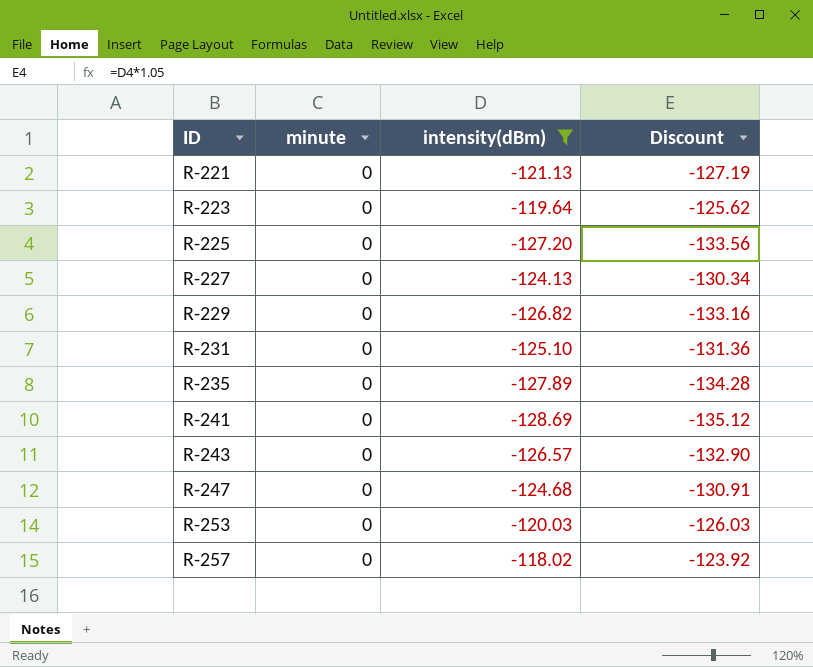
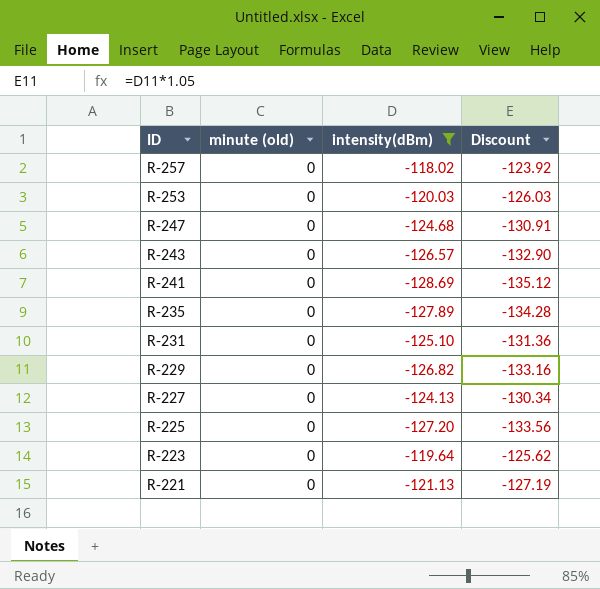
row order: ID ascending -> ID descending
column name: minute -> minute (old)

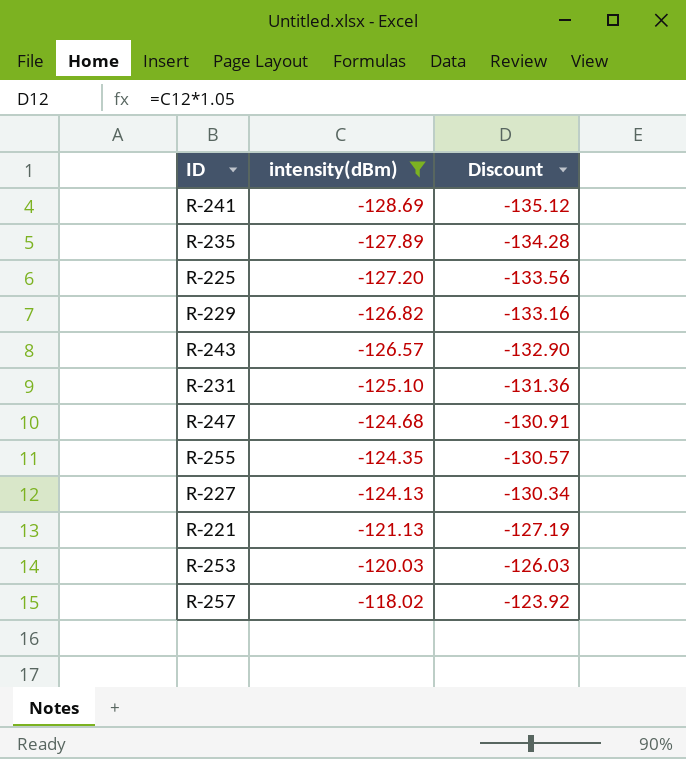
row order: ID descending -> intensity(dBm) ascending
column minute (old) | position: 2 -> none
row R-223: 0 | -119.64 | -125.62 -> none
row R-255: none -> -124.35 | -130.57

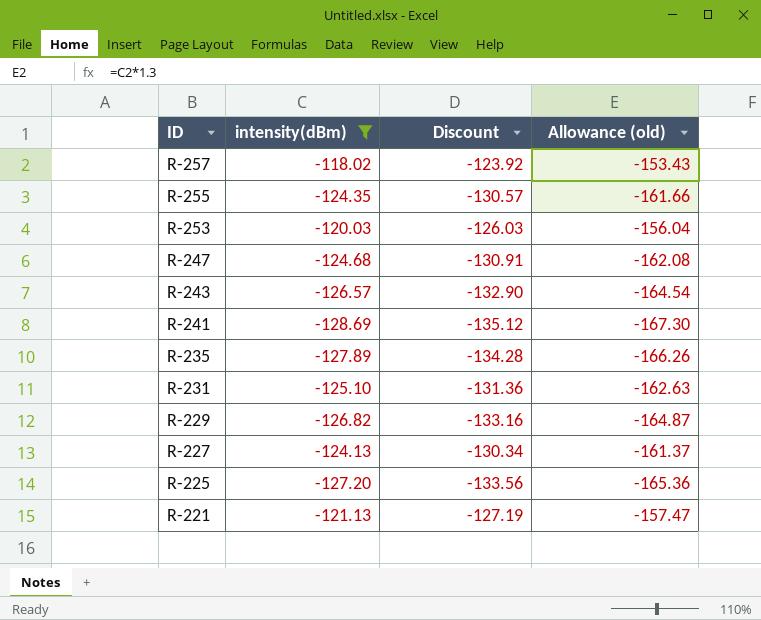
row order: intensity(dBm) ascending -> ID descending
column Allowance (old) | formula: none -> [intensity(dBm)] * 1.3

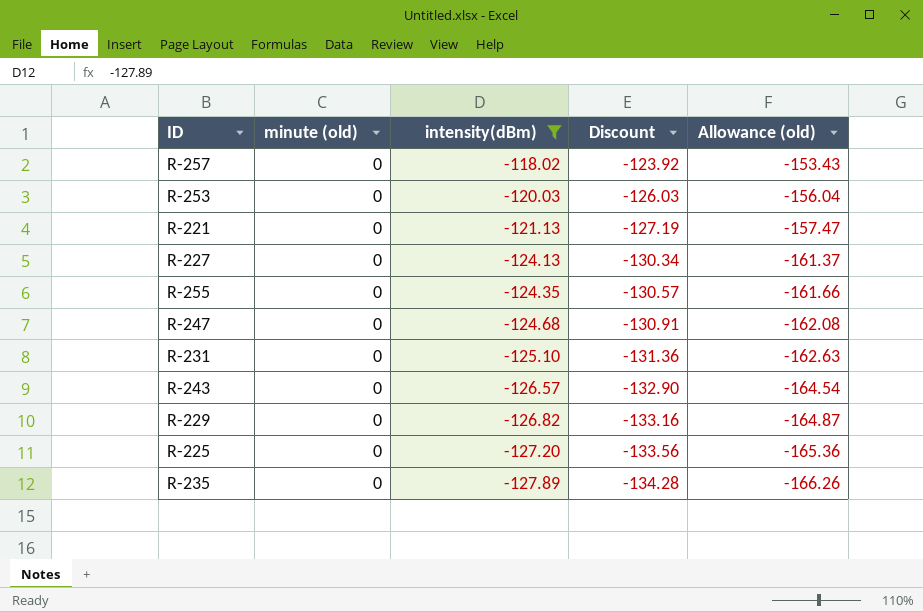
row order: ID descending -> intensity(dBm) descending
column minute (old) | position: none -> 2
row R-241: -128.69 | -135.12 | -167.30 -> none

